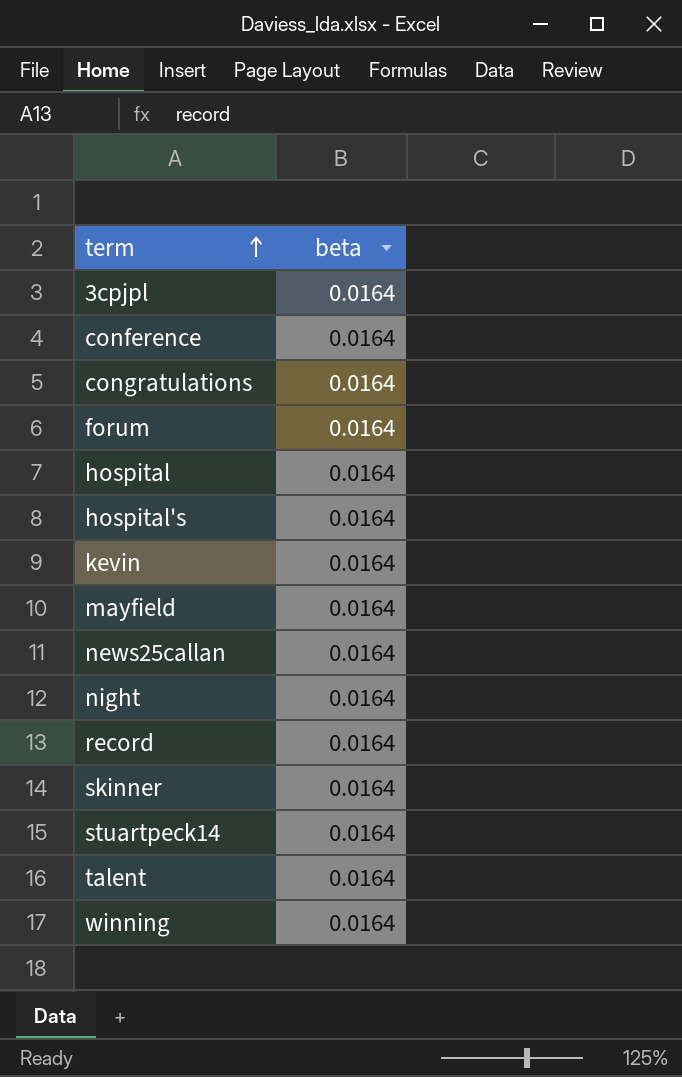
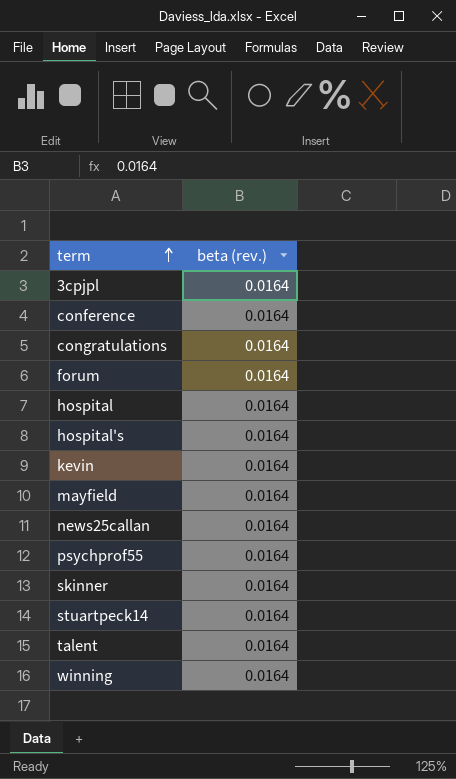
column name: beta -> beta (rev.)
row night: 0.0164 -> none
row record: 0.0164 -> none
row psychprof55: none -> 0.0164

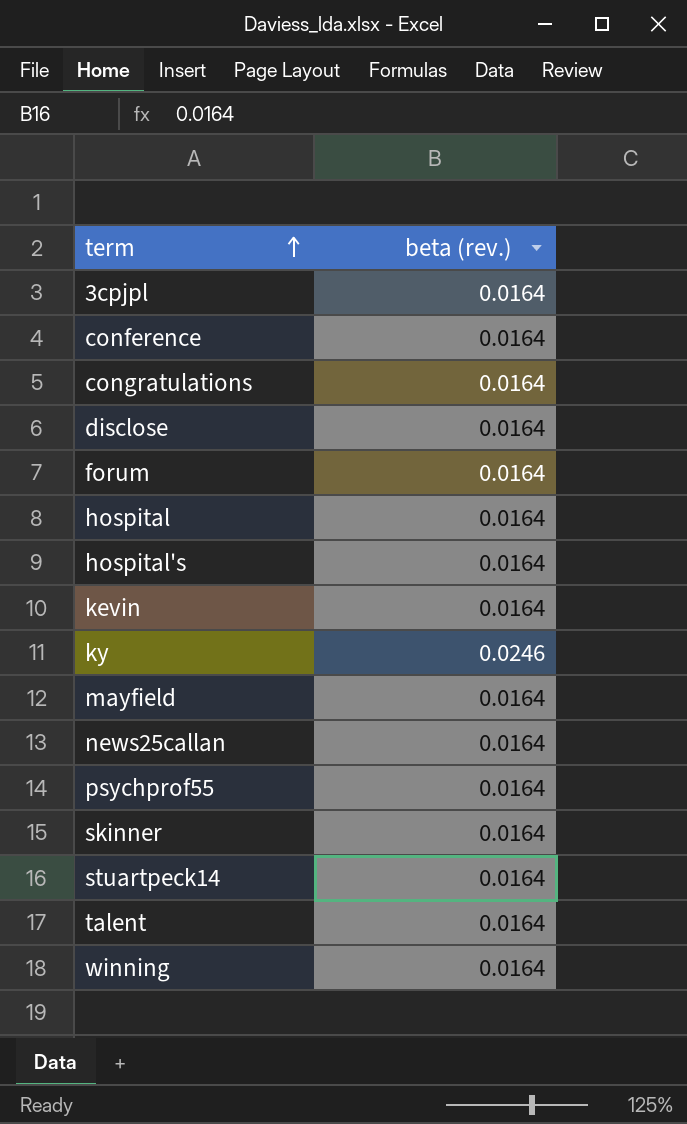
row disclose: none -> 0.0164
row ky: none -> 0.0246

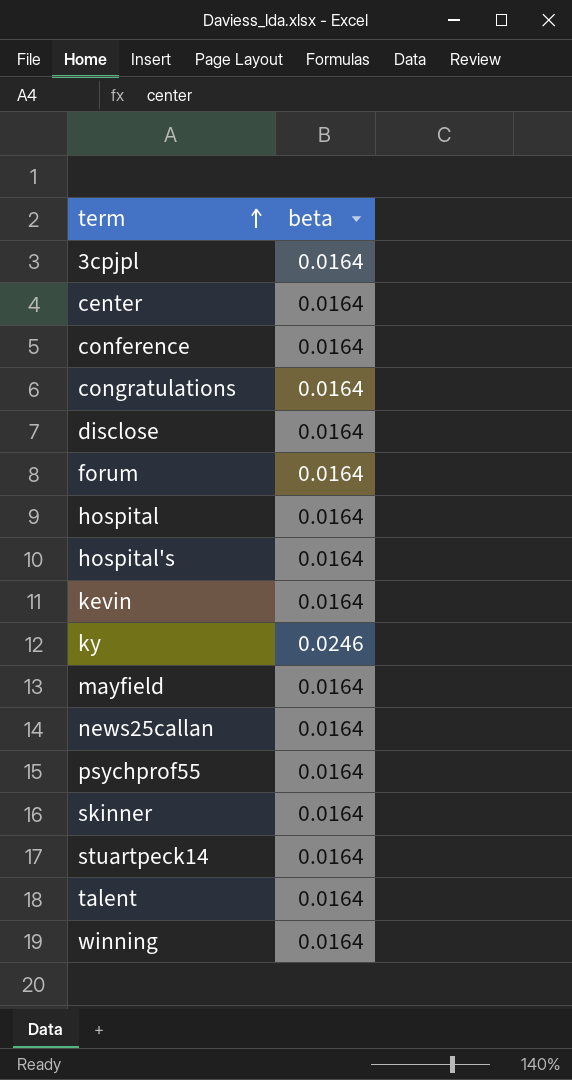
column name: beta (rev.) -> beta
row center: none -> 0.0164

